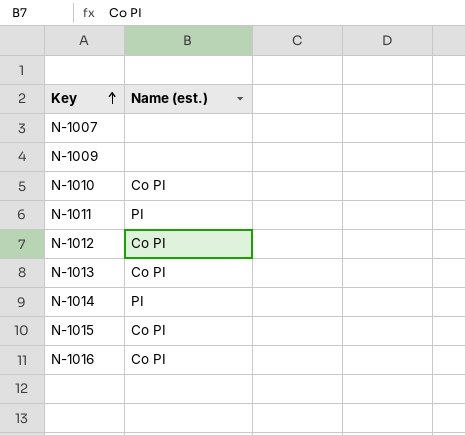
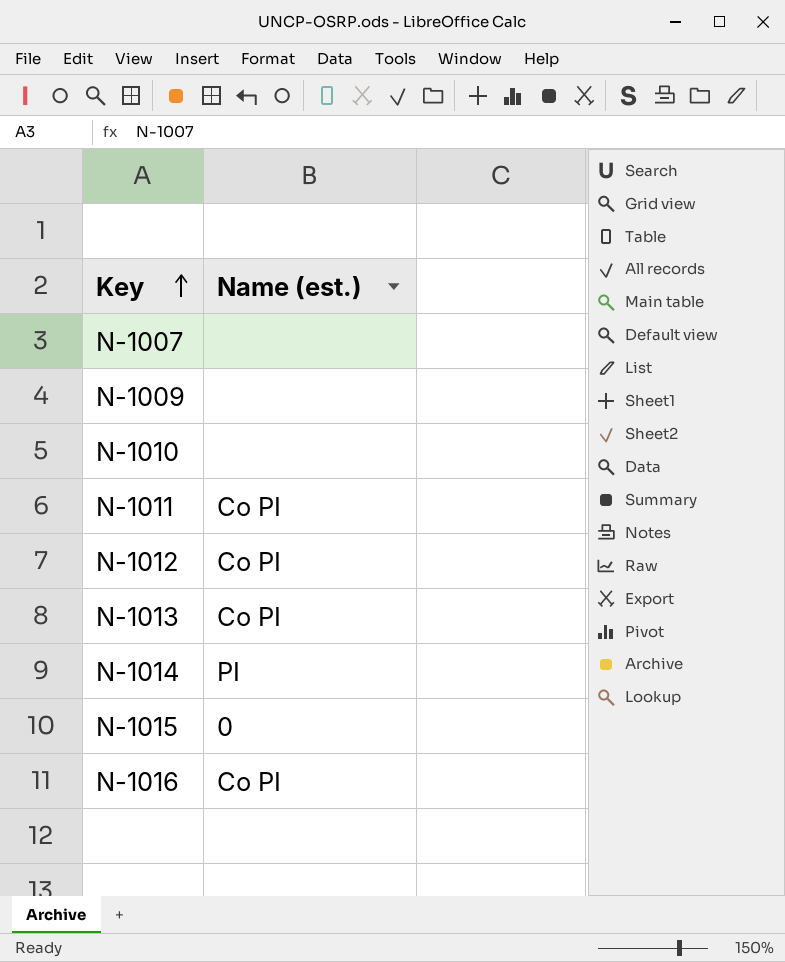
N-1010 | Name (est.): Co PI -> none
N-1011 | Name (est.): PI -> Co PI
N-1015 | Name (est.): Co PI -> 0

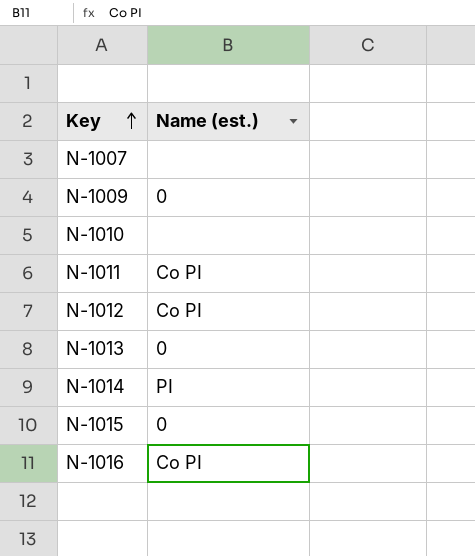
N-1009 | Name (est.): none -> 0
N-1013 | Name (est.): Co PI -> 0

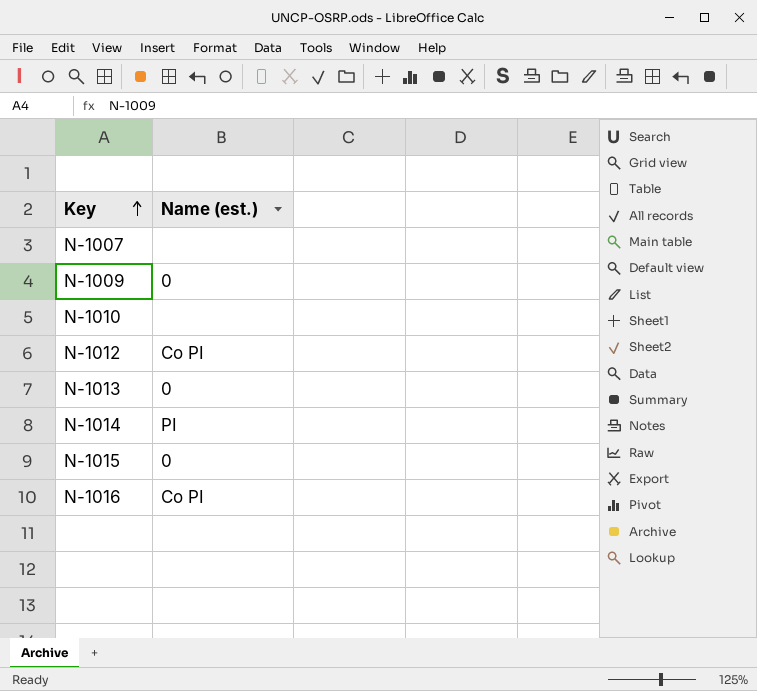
row N-1011: Co PI -> none

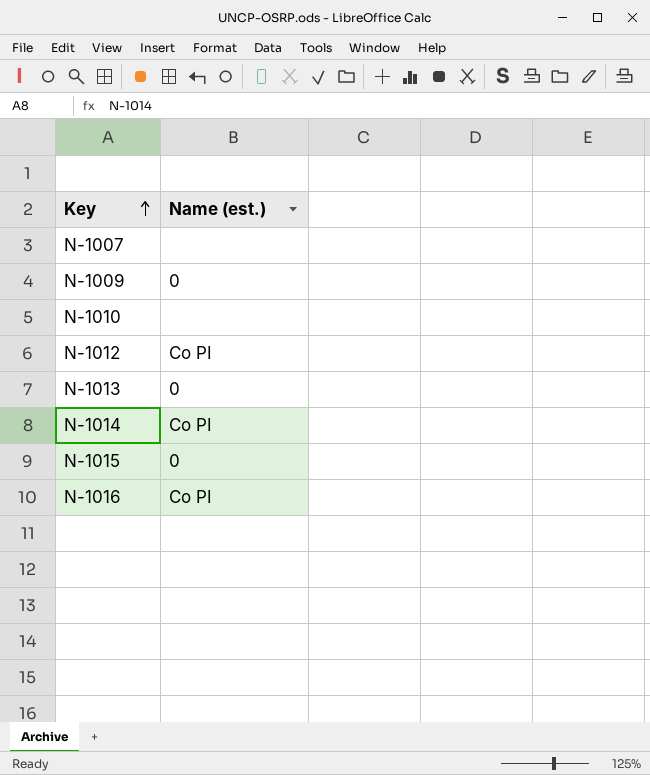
N-1014 | Name (est.): PI -> Co PI

